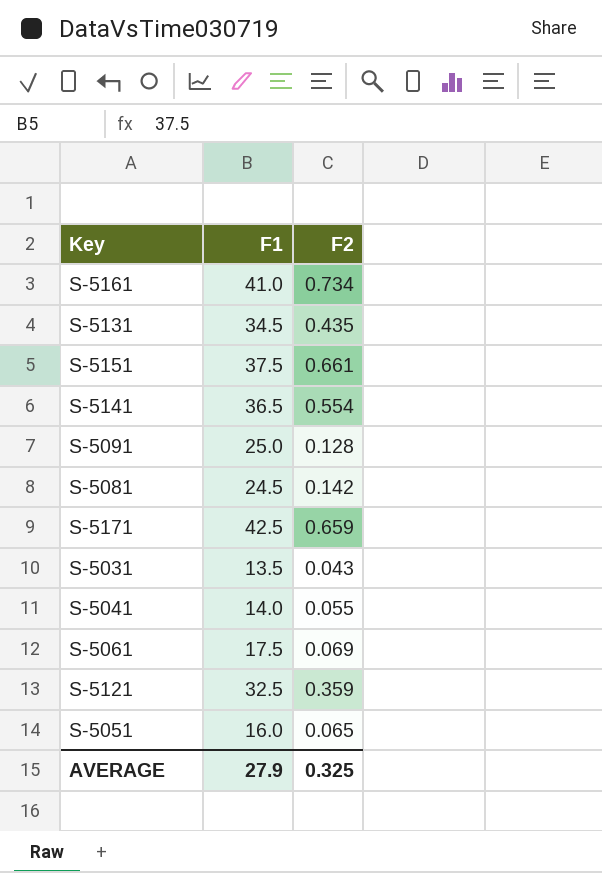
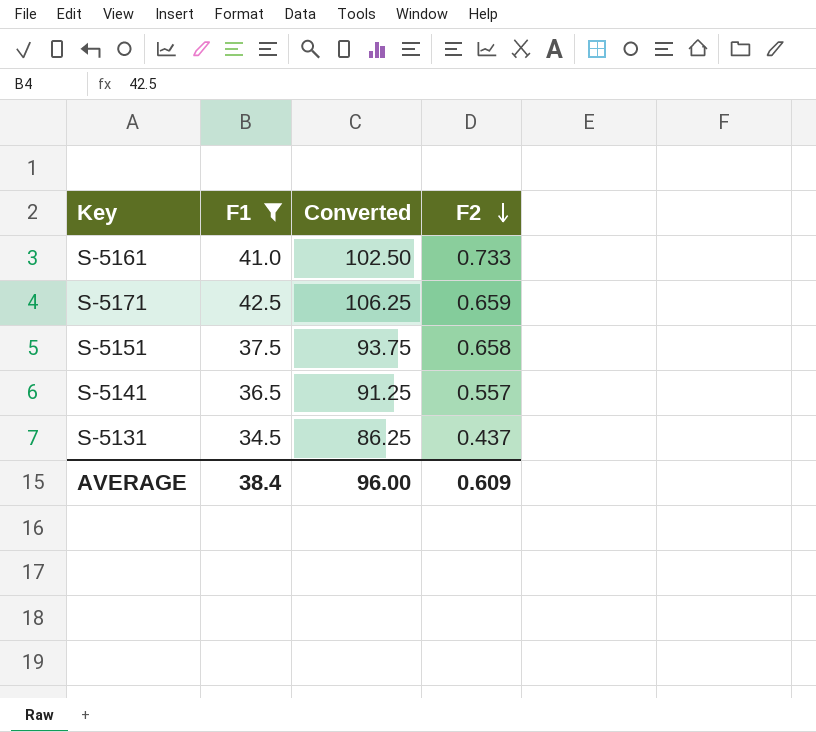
filter: none -> F1 >= 34.5
row order: none -> F2 descending
column Converted | formula: none -> [F1] * 2.5
S-5161 | F2: 0.734 -> 0.733
S-5151 | F2: 0.661 -> 0.658
S-5141 | F2: 0.554 -> 0.557
S-5131 | F2: 0.435 -> 0.437
AVERAGE | F1: 27.9 -> 38.4
AVERAGE | F2: 0.325 -> 0.609

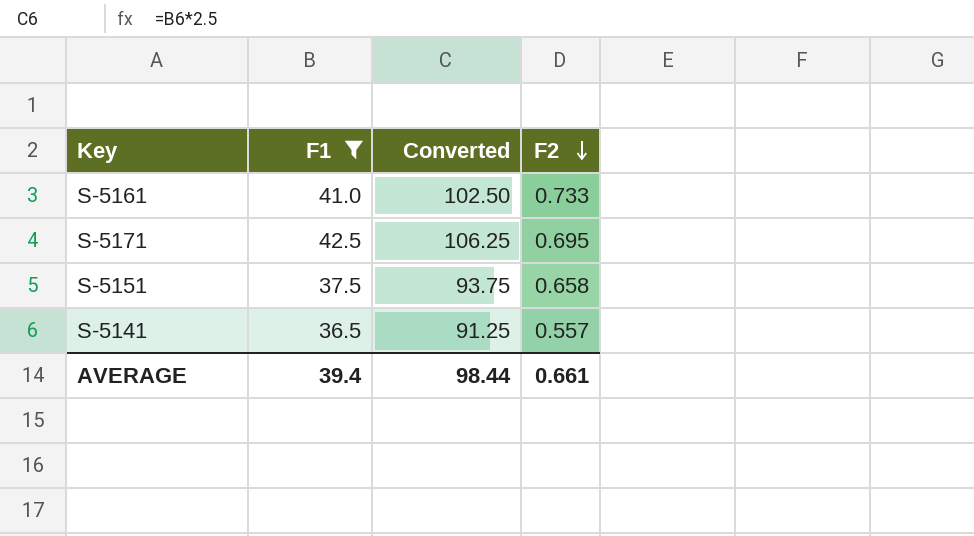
row S-5131: 34.5 | 86.25 | 0.437 -> none
S-5171 | F2: 0.659 -> 0.695
AVERAGE | F1: 38.4 -> 39.4
AVERAGE | Converted: 96.00 -> 98.44
AVERAGE | F2: 0.609 -> 0.661

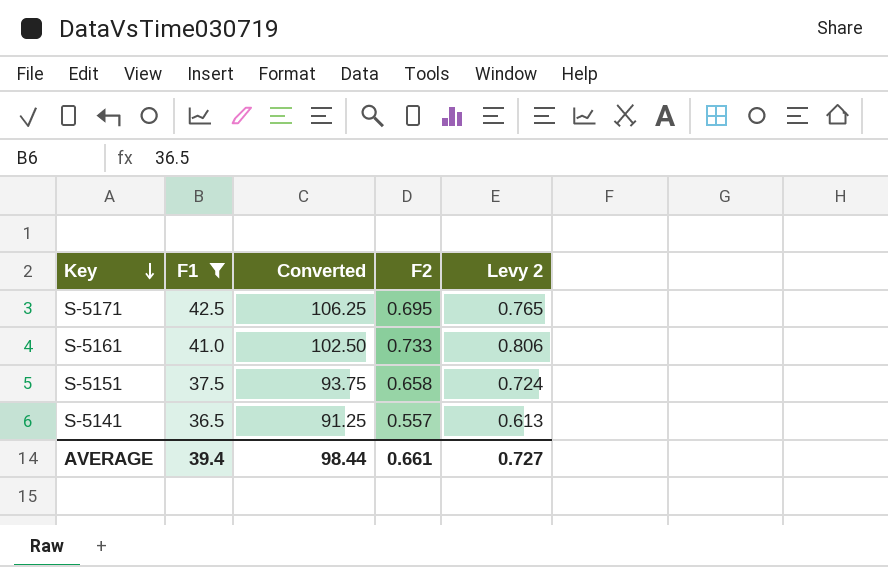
row order: F2 descending -> Key descending
column Levy 2 | formula: none -> [F2] * 1.1

